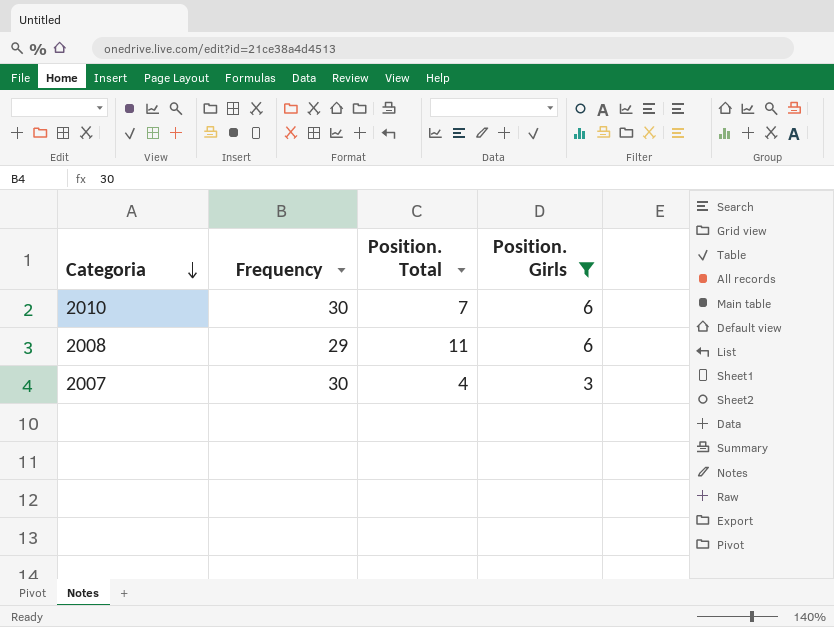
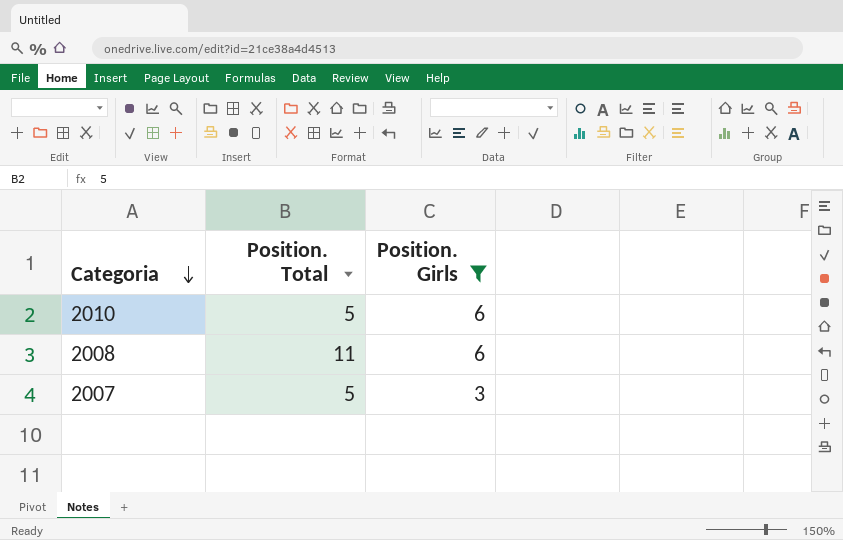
column Frequency | position: 2 -> none
2010 | Position. Total: 7 -> 5
2007 | Position. Total: 4 -> 5

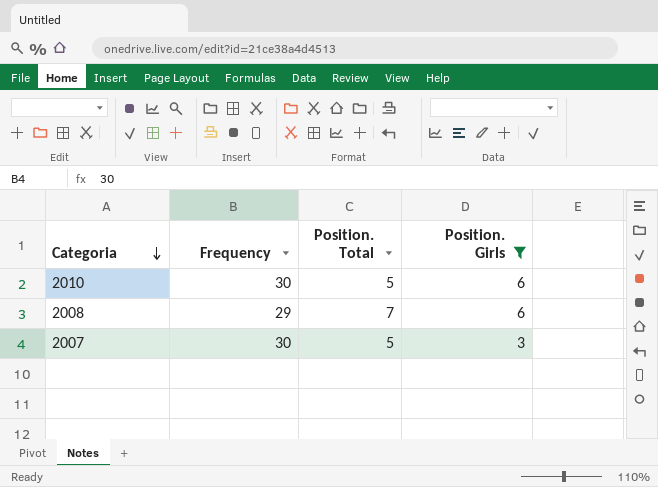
column Frequency | position: none -> 2
2008 | Position. Total: 11 -> 7

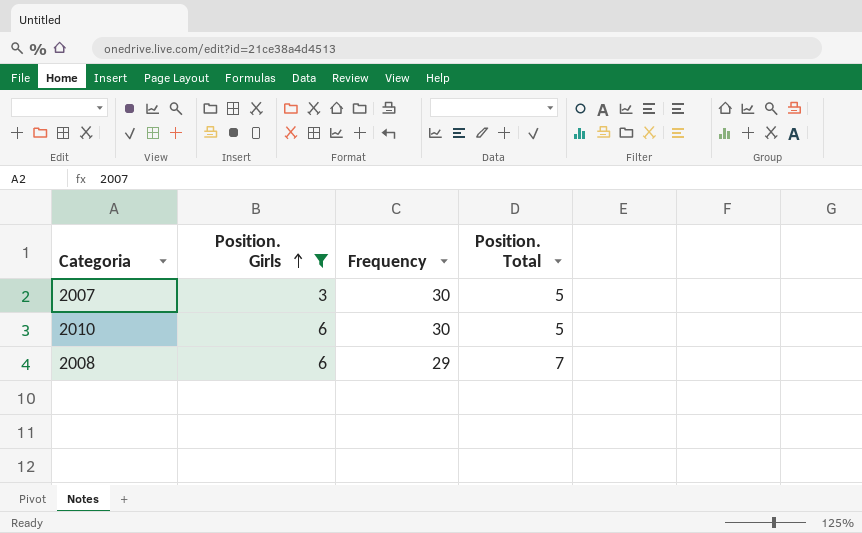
row order: Categoria descending -> Position. Girls ascending
column Position. Girls | position: 4 -> 2

